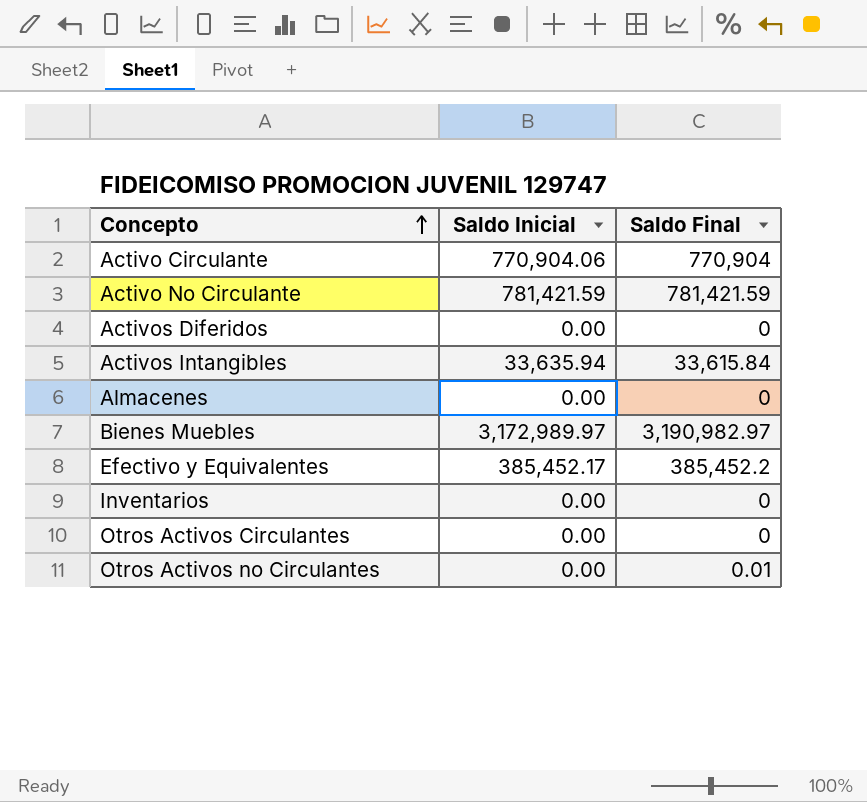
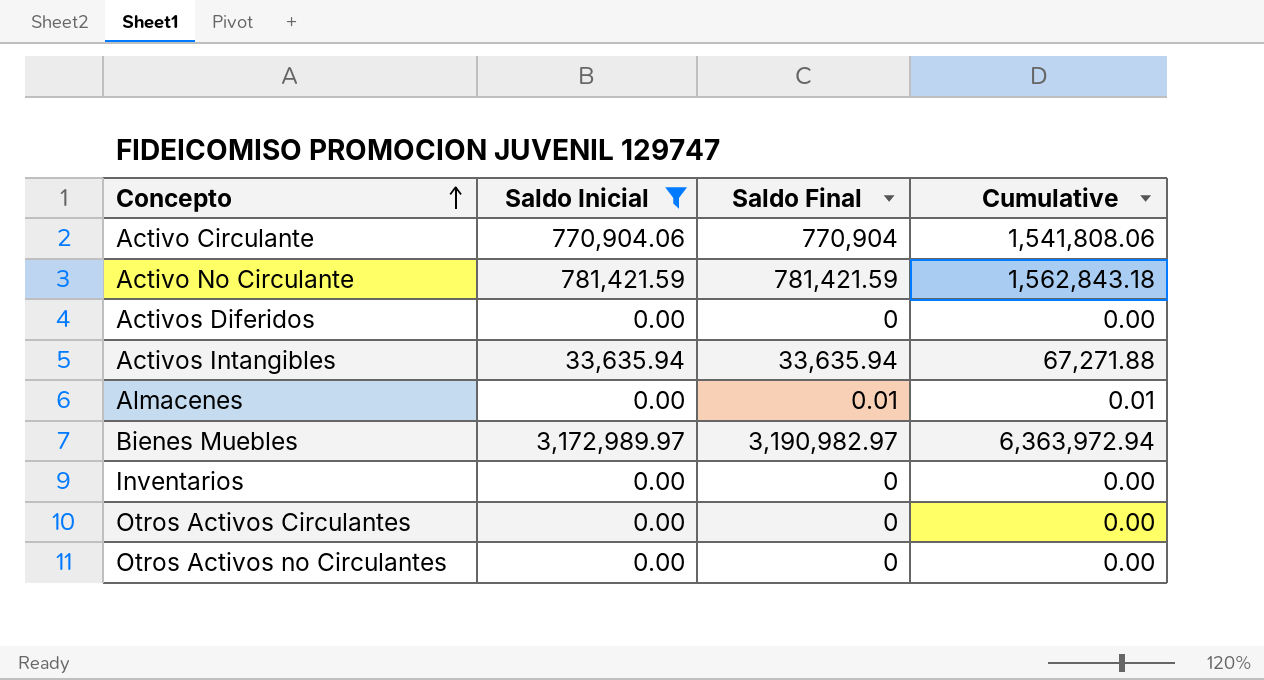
filter: none -> Saldo Inicial != 385,452.17
column Cumulative | formula: none -> [Saldo Inicial] + [Saldo Final]
Activos Intangibles | Saldo Final: 33,615.84 -> 33,635.94
Almacenes | Saldo Final: 0 -> 0.01
Otros Activos no Circulantes | Saldo Final: 0.01 -> 0

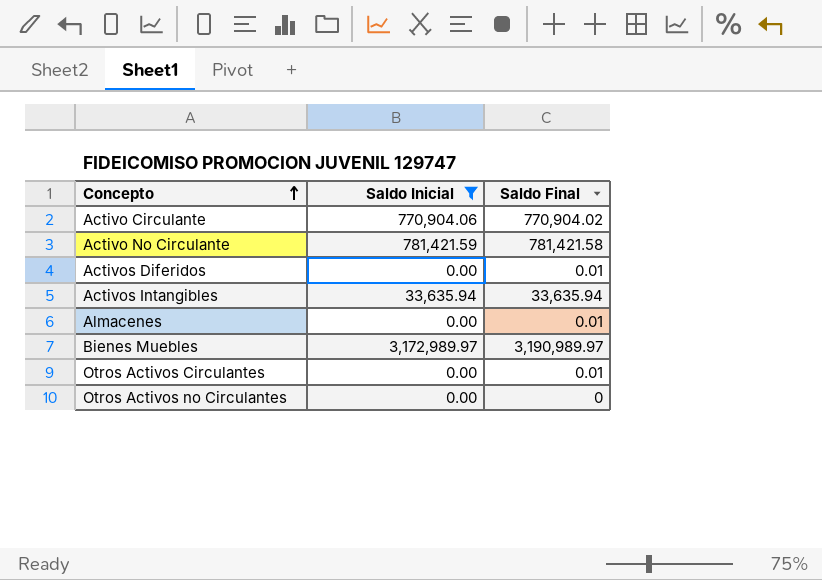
column Cumulative | formula: [Saldo Inicial] + [Saldo Final] -> none
row Inventarios: 0.00 | 0 | 0.00 -> none
Activo Circulante | Saldo Final: 770,904 -> 770,904.02
Activo No Circulante | Saldo Final: 781,421.59 -> 781,421.58
Activos Diferidos | Saldo Final: 0 -> 0.01
Bienes Muebles | Saldo Final: 3,190,982.97 -> 3,190,989.97
Otros Activos Circulantes | Saldo Final: 0 -> 0.01

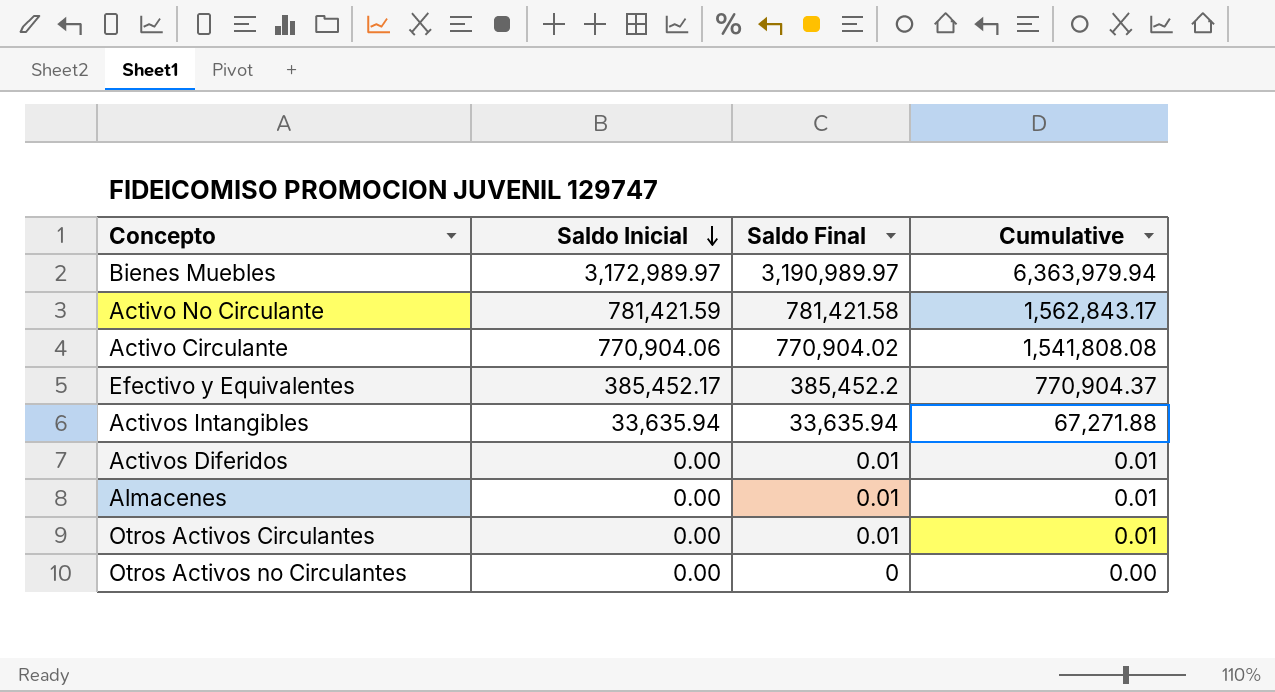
filter: Saldo Inicial != 385,452.17 -> none
row order: Concepto ascending -> Saldo Inicial descending
column Cumulative | formula: none -> [Saldo Inicial] + [Saldo Final]

